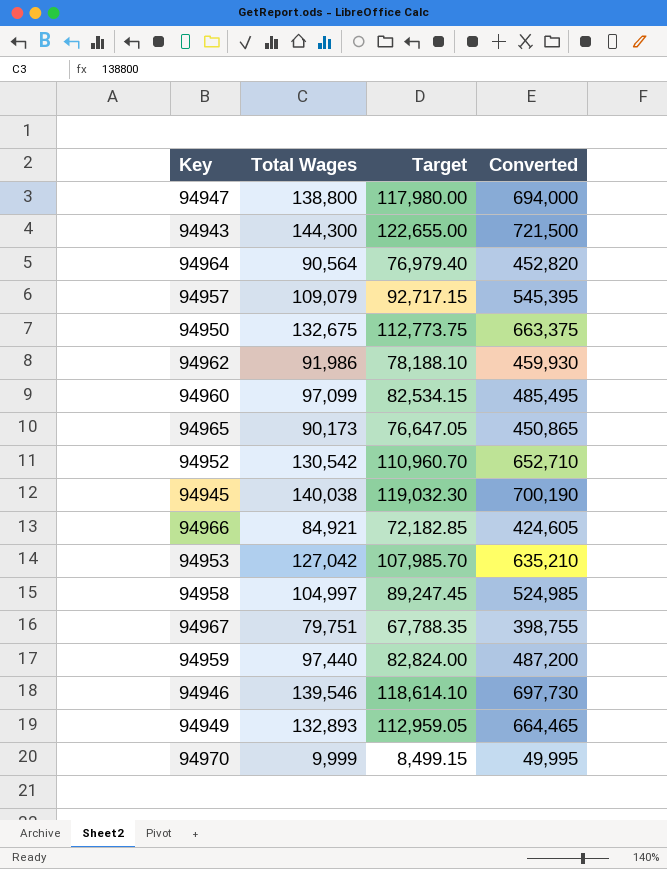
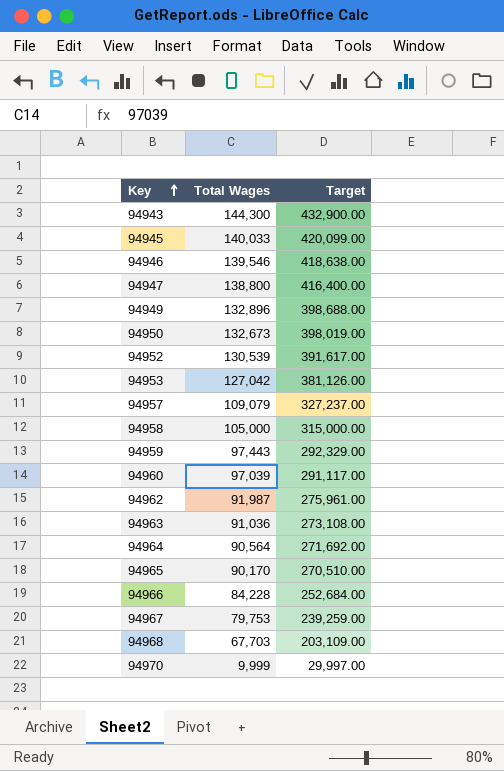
row order: none -> Key ascending
column Converted | formula: [Total Wages] * 5 -> none
column Target | formula: [Total Wages] * 0.85 -> [Total Wages] * 3
94945 | Total Wages: 140,038 -> 140,033
94949 | Total Wages: 132,893 -> 132,896
94950 | Total Wages: 132,675 -> 132,673
94952 | Total Wages: 130,542 -> 130,539
94958 | Total Wages: 104,997 -> 105,000
94959 | Total Wages: 97,440 -> 97,443
94960 | Total Wages: 97,099 -> 97,039
94962 | Total Wages: 91,986 -> 91,987
row 94963: none -> 91,036 | 273,108.00
94965 | Total Wages: 90,173 -> 90,170
94966 | Total Wages: 84,921 -> 84,228
94967 | Total Wages: 79,751 -> 79,753
row 94968: none -> 67,703 | 203,109.00

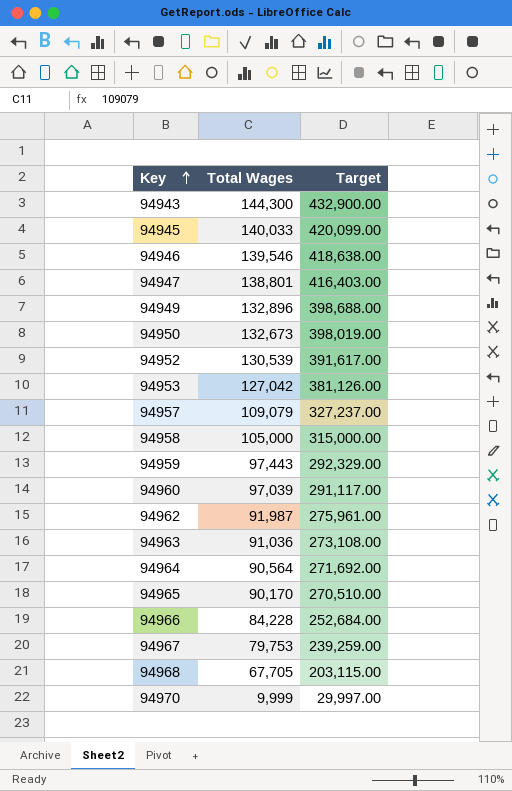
94947 | Total Wages: 138,800 -> 138,801
94947 | Target: 416,400.00 -> 416,403.00
94968 | Total Wages: 67,703 -> 67,705
94968 | Target: 203,109.00 -> 203,115.00

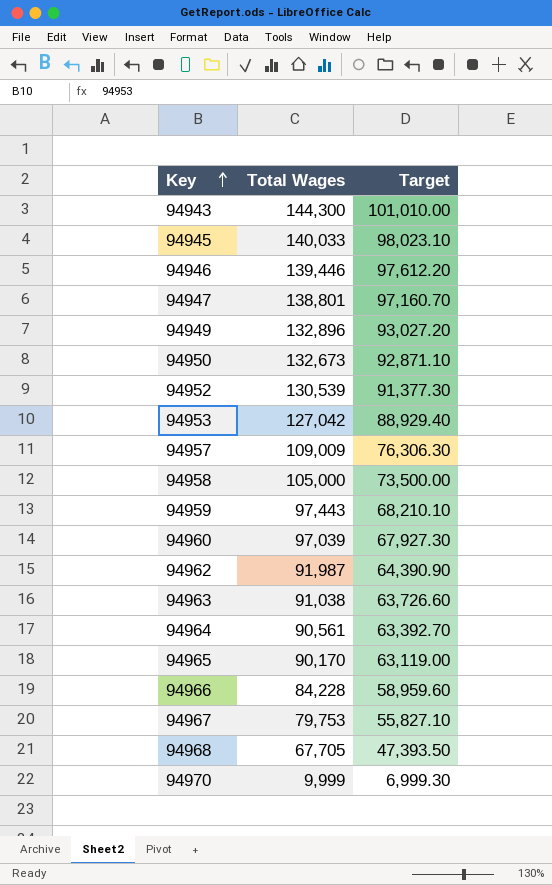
column Target | formula: [Total Wages] * 3 -> [Total Wages] * 0.7
94946 | Total Wages: 139,546 -> 139,446
94957 | Total Wages: 109,079 -> 109,009
94963 | Total Wages: 91,036 -> 91,038
94964 | Total Wages: 90,564 -> 90,561

